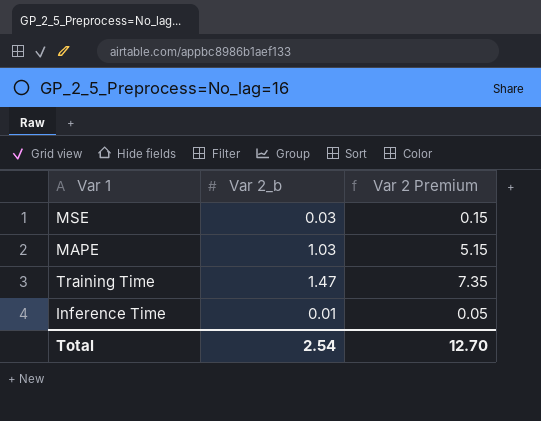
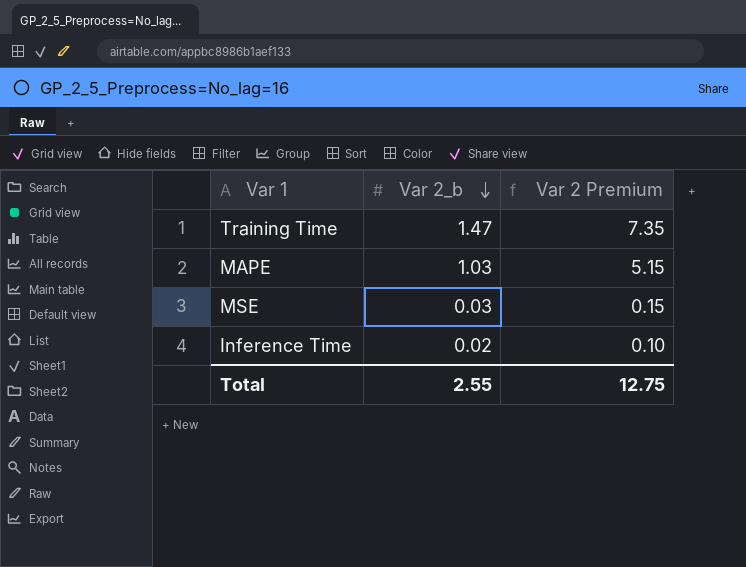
row order: none -> Var 2_b descending
Inference Time | Var 2_b: 0.01 -> 0.02
Inference Time | Var 2 Premium: 0.05 -> 0.10
Total | Var 2_b: 2.54 -> 2.55
Total | Var 2 Premium: 12.70 -> 12.75

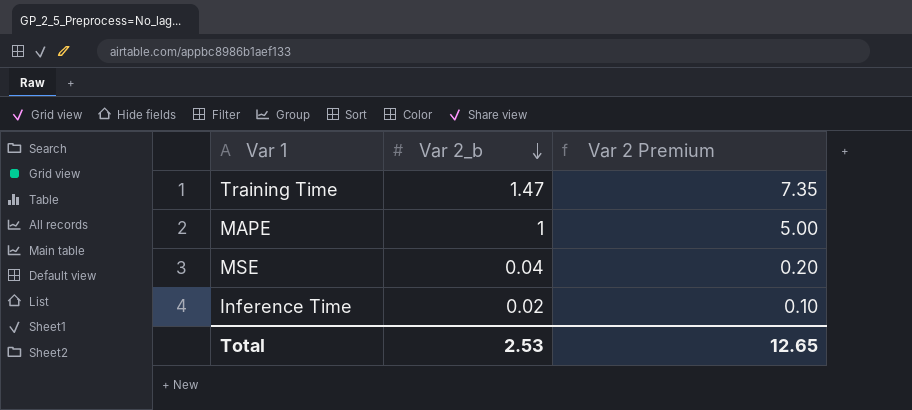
MAPE | Var 2_b: 1.03 -> 1
MAPE | Var 2 Premium: 5.15 -> 5.00
MSE | Var 2_b: 0.03 -> 0.04
MSE | Var 2 Premium: 0.15 -> 0.20
Total | Var 2_b: 2.55 -> 2.53
Total | Var 2 Premium: 12.75 -> 12.65

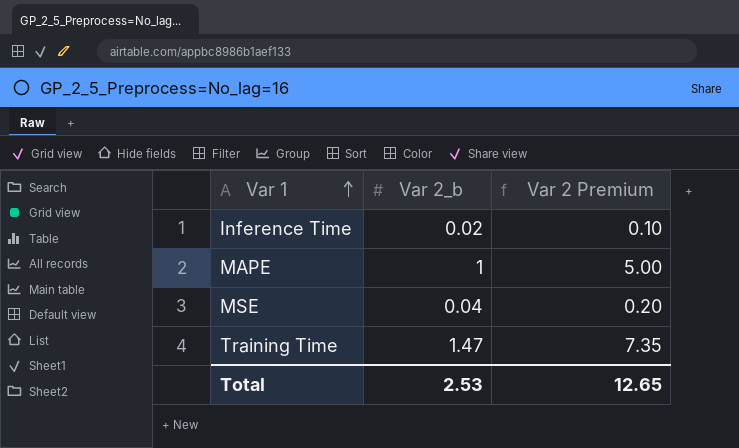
row order: Var 2_b descending -> Var 1 ascending

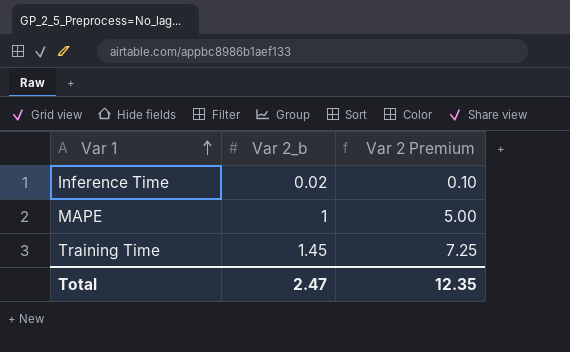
row MSE: 0.04 | 0.20 -> none
Training Time | Var 2_b: 1.47 -> 1.45
Training Time | Var 2 Premium: 7.35 -> 7.25
Total | Var 2_b: 2.53 -> 2.47
Total | Var 2 Premium: 12.65 -> 12.35

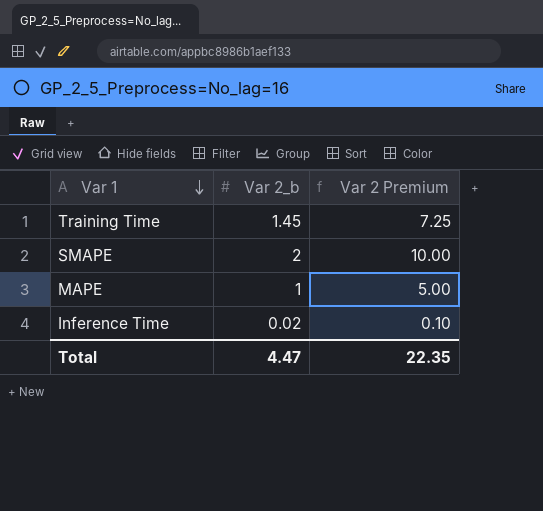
row order: Var 1 ascending -> Var 1 descending
row SMAPE: none -> 2 | 10.00
Total | Var 2_b: 2.47 -> 4.47
Total | Var 2 Premium: 12.35 -> 22.35

